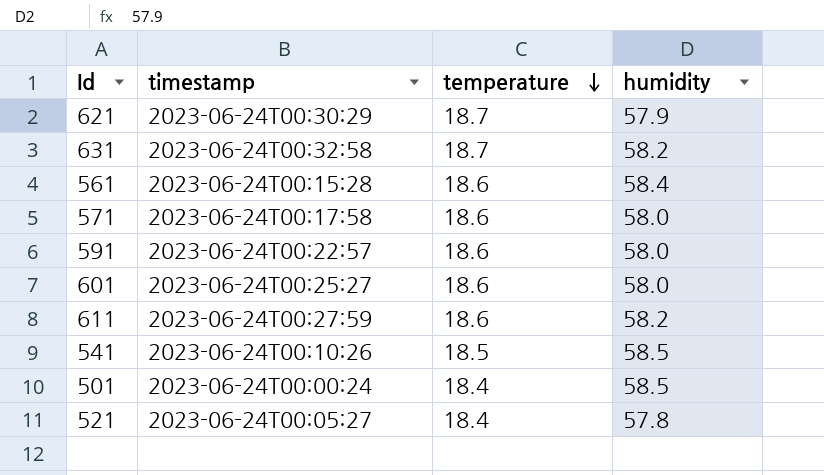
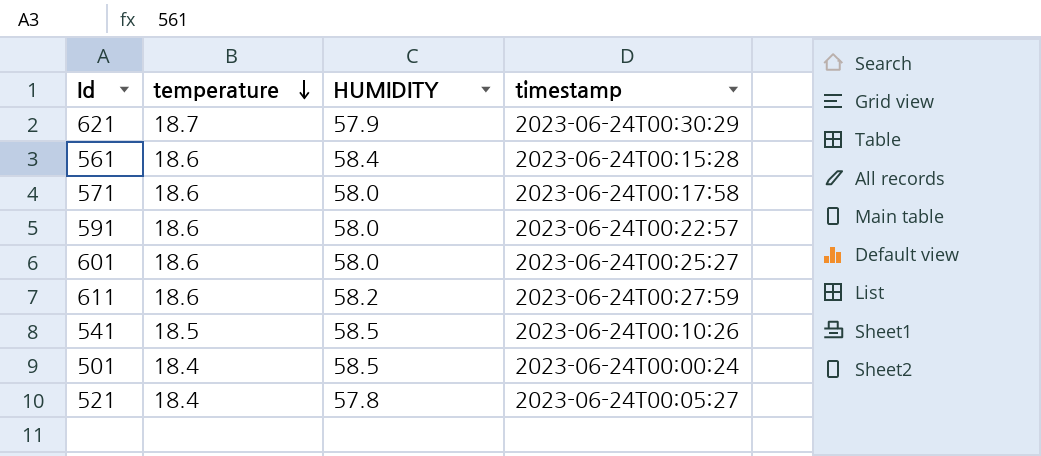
column name: humidity -> HUMIDITY
column timestamp | position: 2 -> 4
row 631: 2023-06-24T00:32:58 | 18.7 | 58.2 -> none

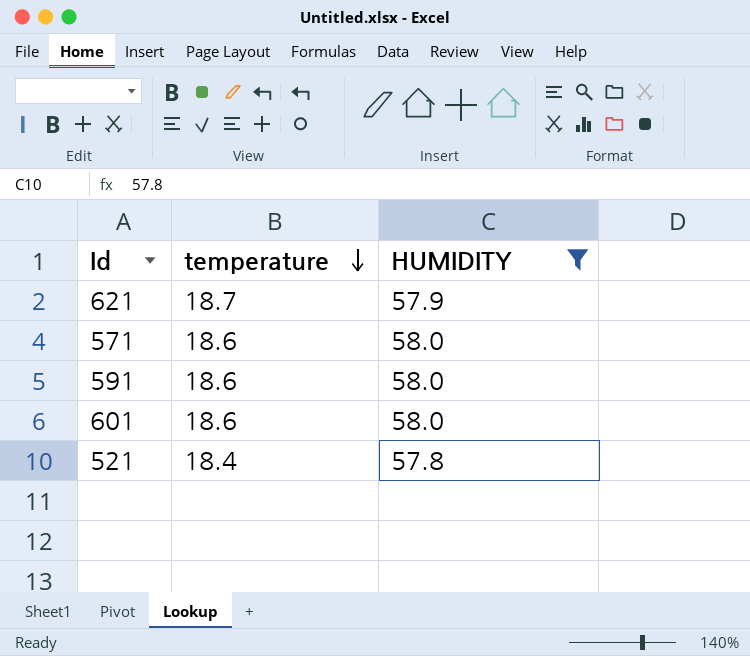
filter: none -> HUMIDITY <= 58.0
column timestamp | position: 4 -> none

